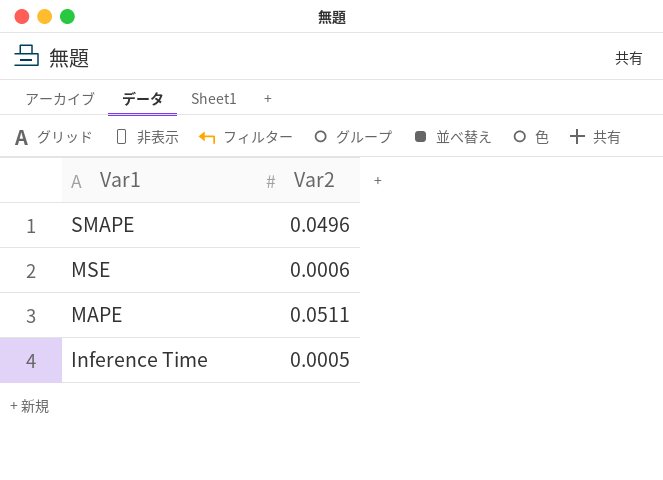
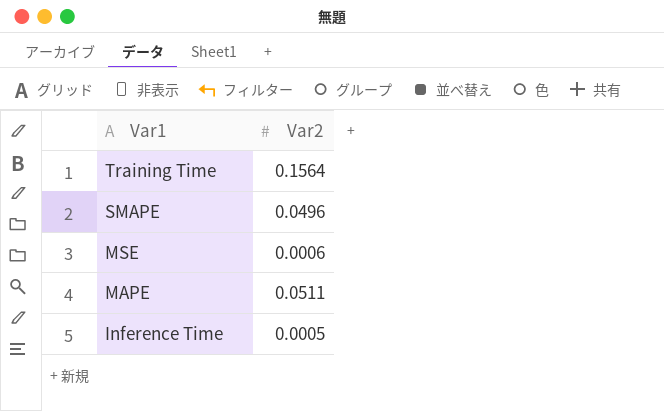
row Training Time: none -> 0.1564

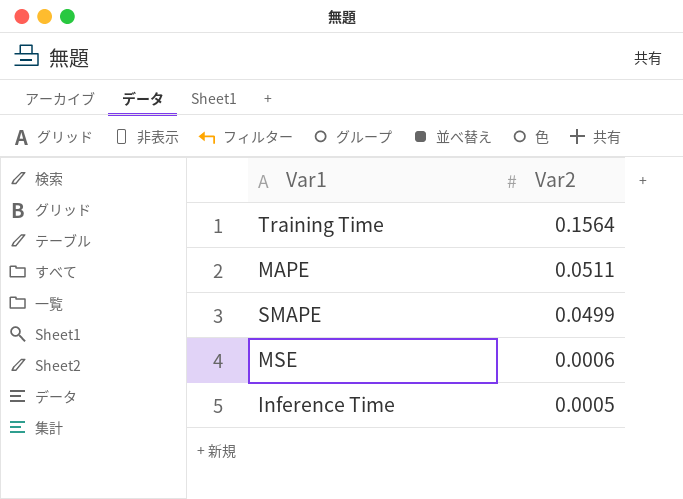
row order: Var1 descending -> Var2 descending
SMAPE | Var2: 0.0496 -> 0.0499

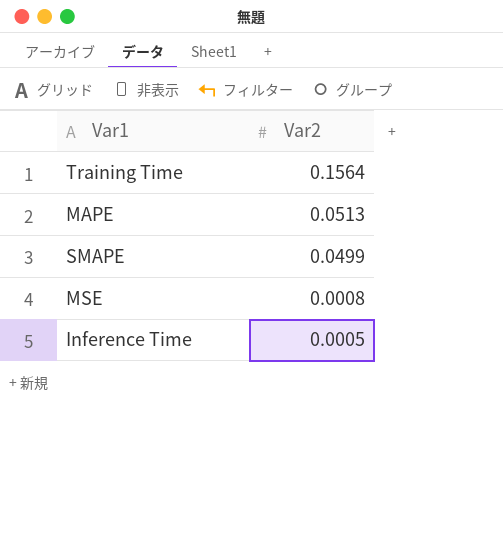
MAPE | Var2: 0.0511 -> 0.0513
MSE | Var2: 0.0006 -> 0.0008

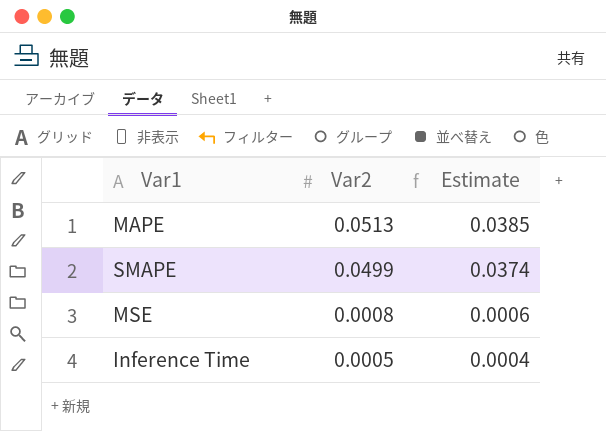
column Estimate | formula: none -> [Var2] * 0.75
row Training Time: 0.1564 -> none

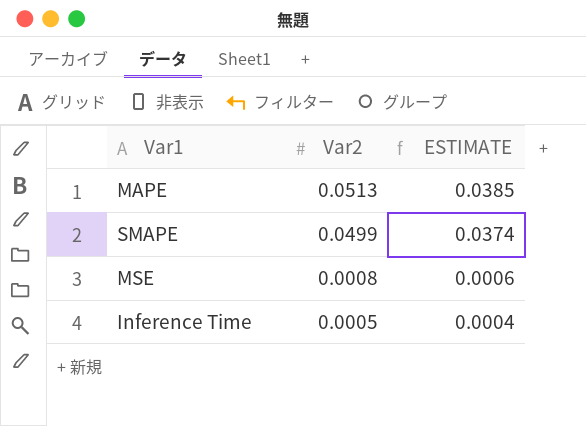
column name: Estimate -> ESTIMATE

